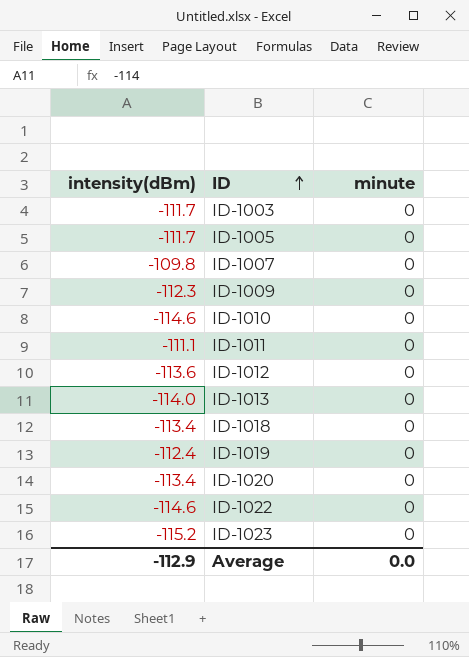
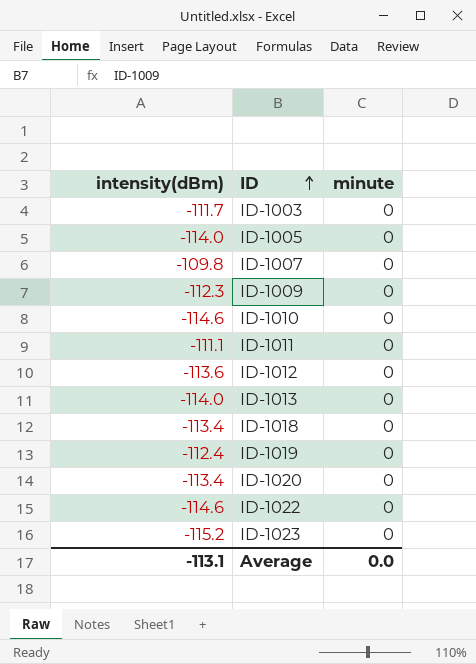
ID-1005 | intensity(dBm): -111.7 -> -114.0
Average | intensity(dBm): -112.9 -> -113.1

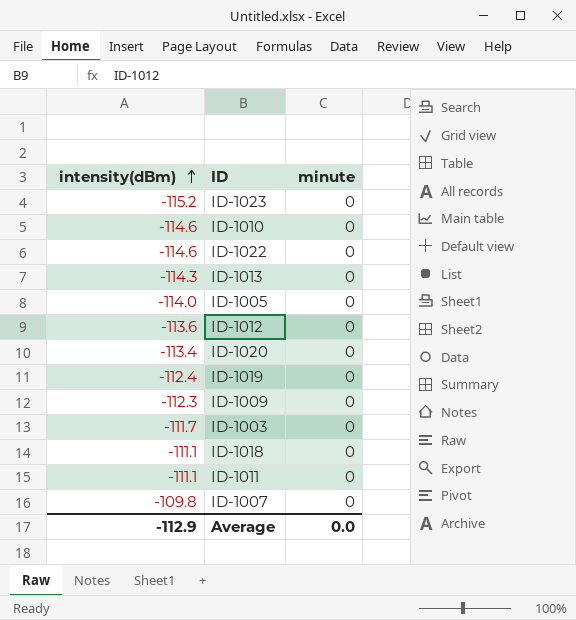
row order: ID ascending -> intensity(dBm) ascending
ID-1013 | intensity(dBm): -114.0 -> -114.3
ID-1018 | intensity(dBm): -113.4 -> -111.1
Average | intensity(dBm): -113.1 -> -112.9

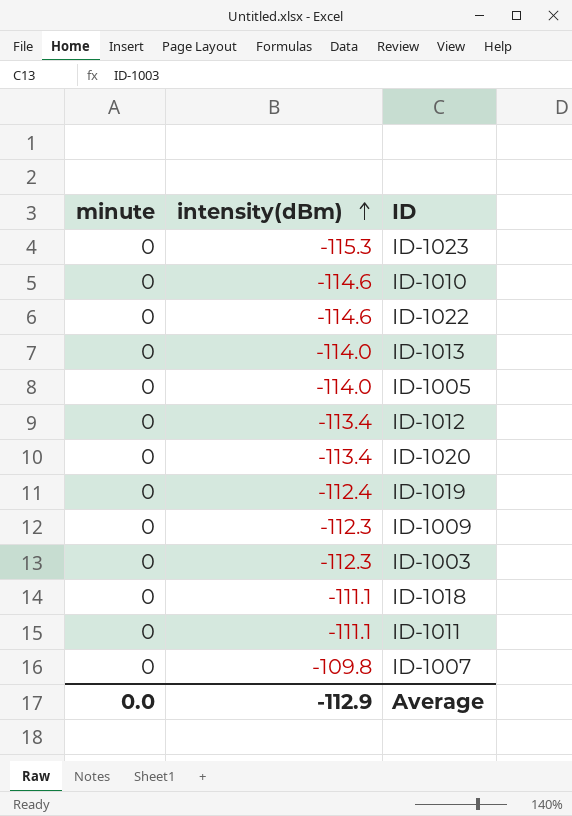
column minute | position: 3 -> 1
ID-1023 | intensity(dBm): -115.2 -> -115.3
ID-1013 | intensity(dBm): -114.3 -> -114.0
ID-1012 | intensity(dBm): -113.6 -> -113.4
ID-1003 | intensity(dBm): -111.7 -> -112.3

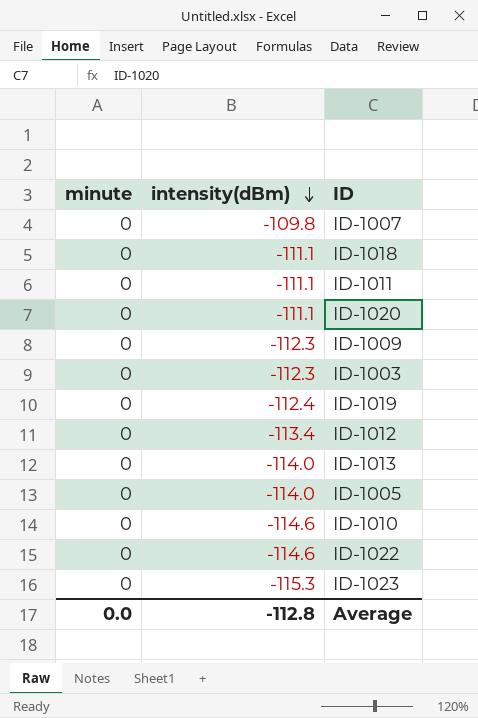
row order: intensity(dBm) ascending -> intensity(dBm) descending
ID-1020 | intensity(dBm): -113.4 -> -111.1
Average | intensity(dBm): -112.9 -> -112.8

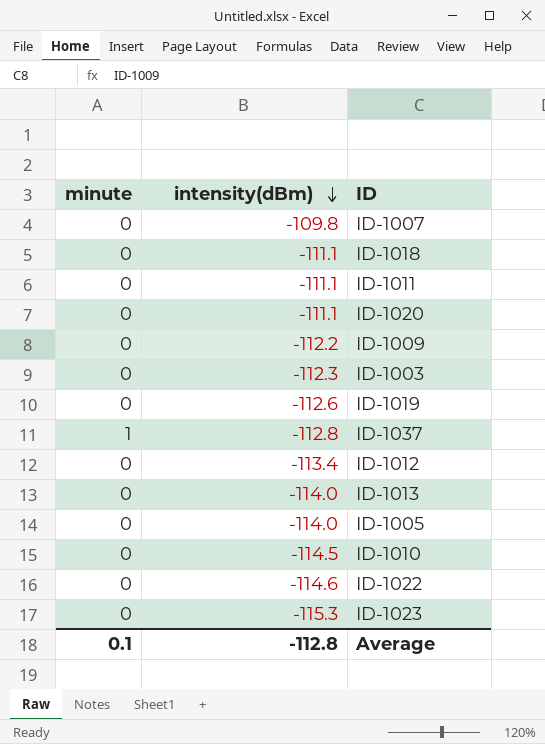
ID-1009 | intensity(dBm): -112.3 -> -112.2
ID-1019 | intensity(dBm): -112.4 -> -112.6
row ID-1037: none -> 1 | -112.8
ID-1010 | intensity(dBm): -114.6 -> -114.5
Average | minute: 0.0 -> 0.1

